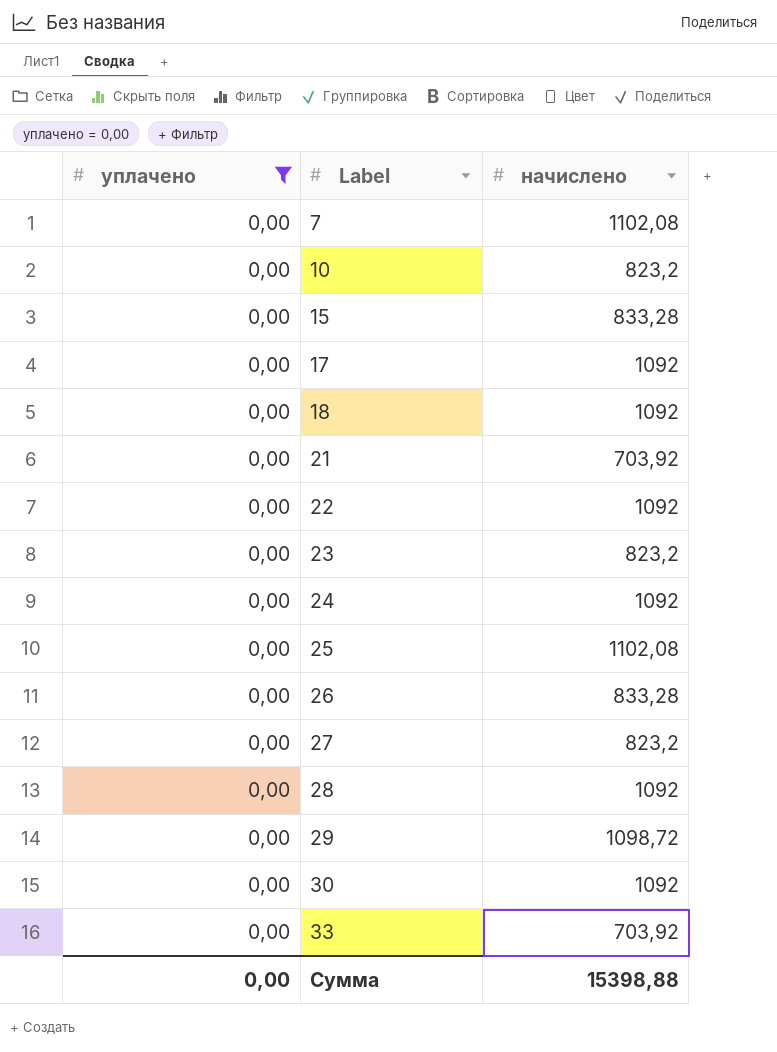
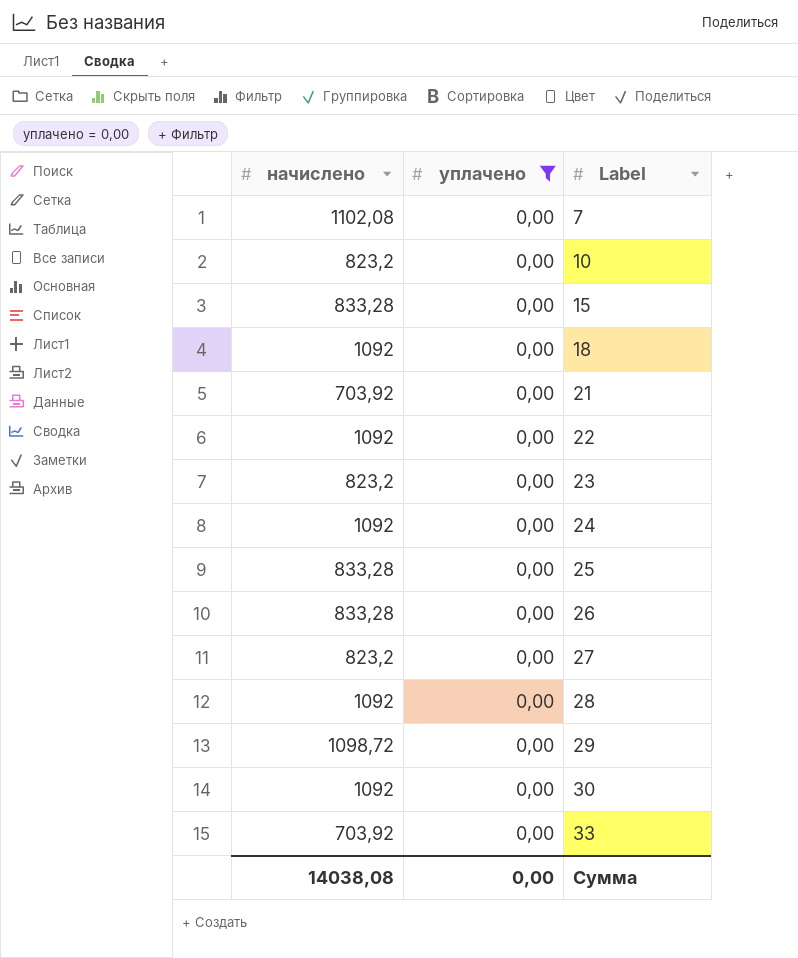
column начислено | position: 3 -> 1
row 17: 0,00 | 1092 -> none
25 | начислено: 1102,08 -> 833,28
Сумма | начислено: 15398,88 -> 14038,08

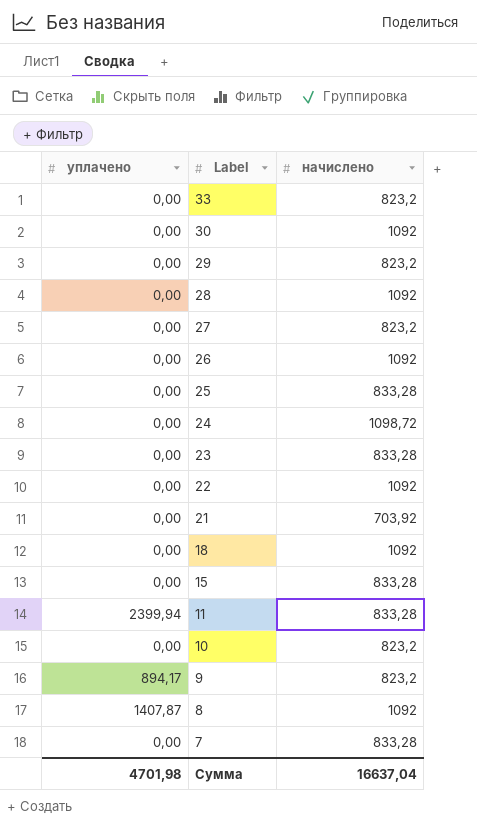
filter: уплачено = 0,00 -> none
row order: Label ascending -> Label descending
column начислено | position: 1 -> 3
33 | начислено: 703,92 -> 823,2
29 | начислено: 1098,72 -> 823,2
26 | начислено: 833,28 -> 1092
24 | начислено: 1092 -> 1098,72
23 | начислено: 823,2 -> 833,28
7 | начислено: 1102,08 -> 833,28
Сумма | уплачено: 0,00 -> 4701,98
Сумма | начислено: 14038,08 -> 16637,04

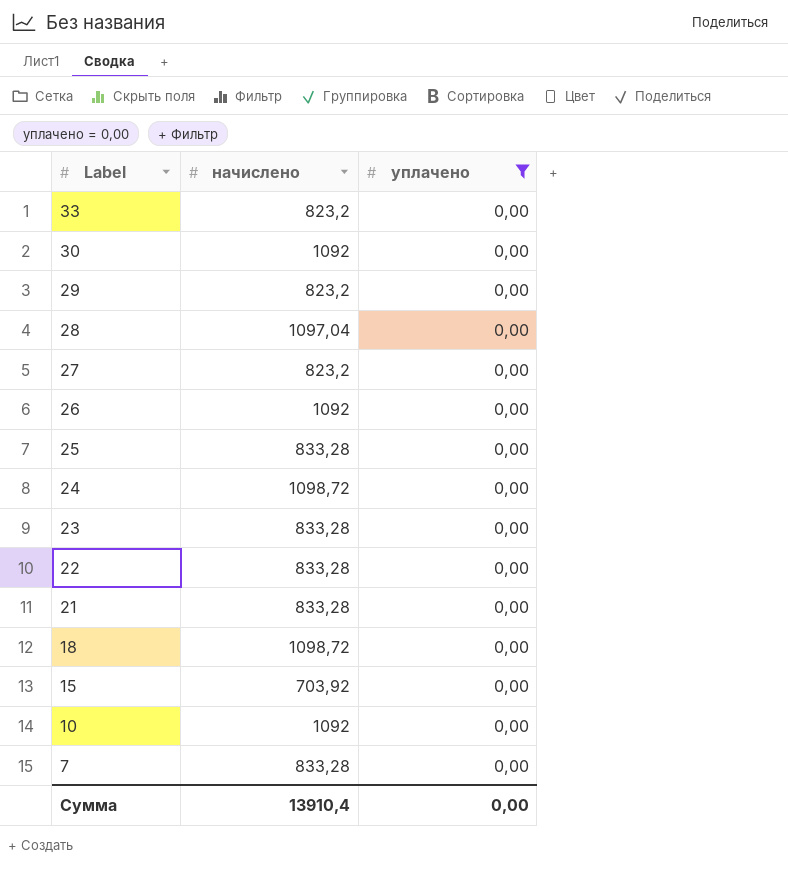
filter: none -> уплачено = 0,00
column уплачено | position: 1 -> 3
28 | начислено: 1092 -> 1097,04
22 | начислено: 1092 -> 833,28
21 | начислено: 703,92 -> 833,28
18 | начислено: 1092 -> 1098,72
15 | начислено: 833,28 -> 703,92
10 | начислено: 823,2 -> 1092
Сумма | начислено: 16637,04 -> 13910,4
Сумма | уплачено: 4701,98 -> 0,00

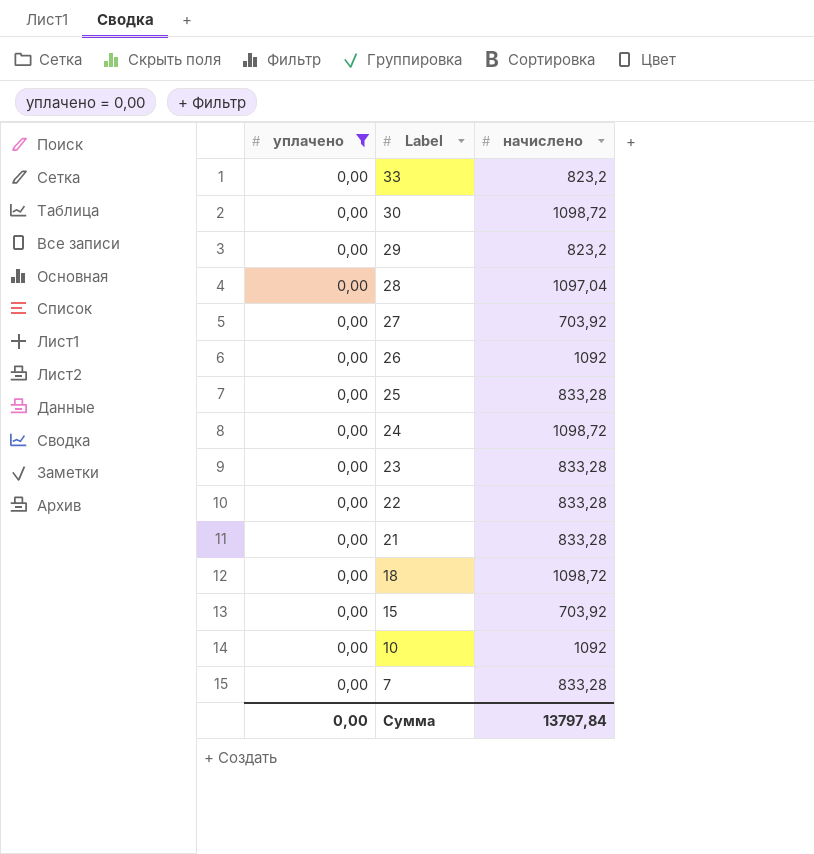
column уплачено | position: 3 -> 1
30 | начислено: 1092 -> 1098,72
27 | начислено: 823,2 -> 703,92
Сумма | начислено: 13910,4 -> 13797,84

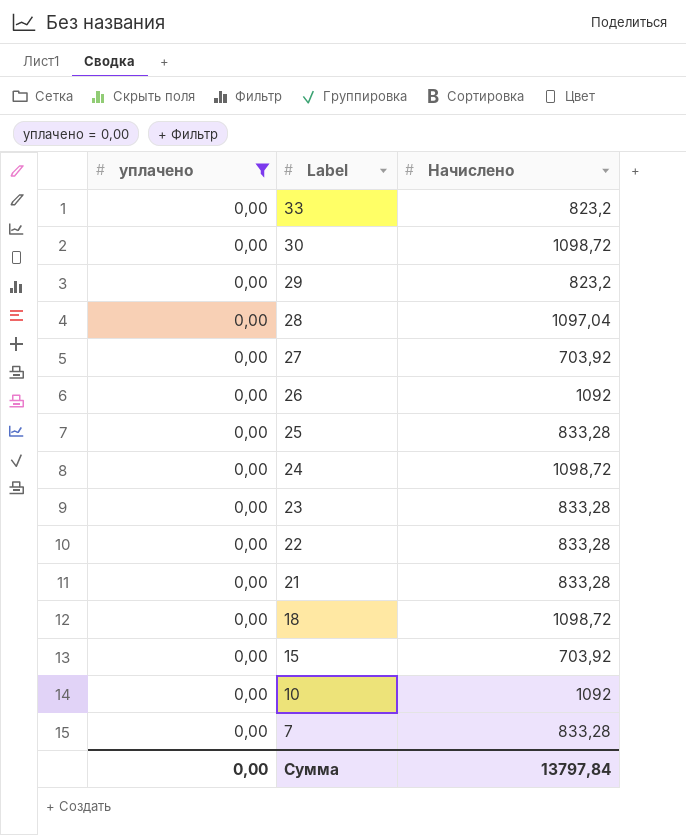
column name: начислено -> Начислено

